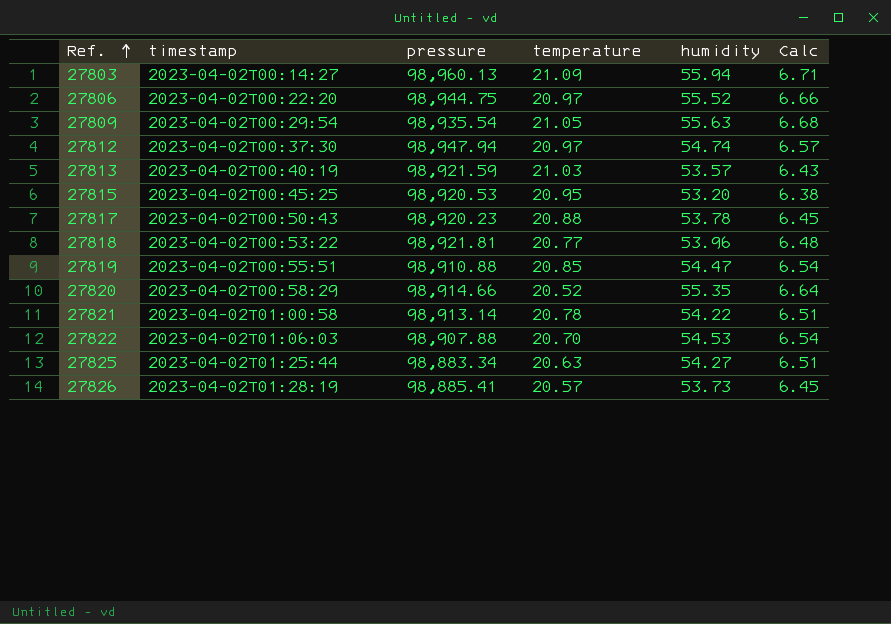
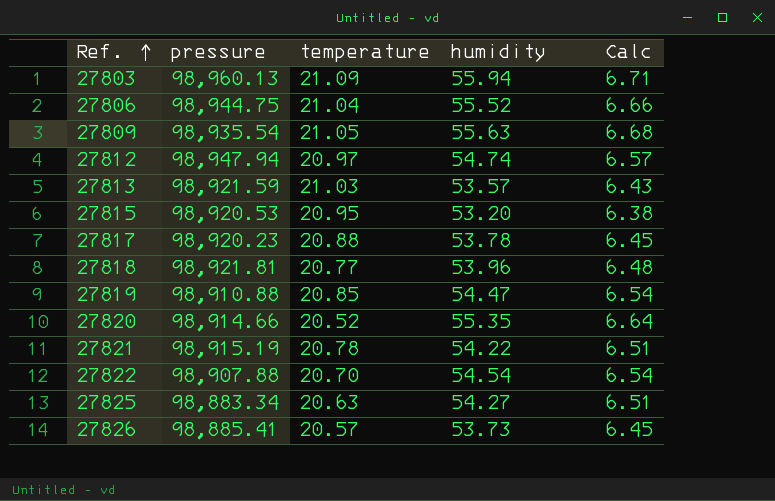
column timestamp | position: 2 -> none
27806 | temperature: 20.97 -> 21.04
27821 | pressure: 98,913.14 -> 98,915.19
27822 | humidity: 54.53 -> 54.54

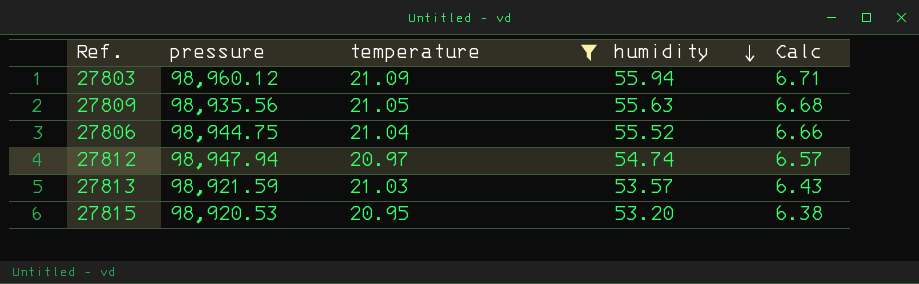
filter: none -> temperature >= 20.95
row order: Ref. ascending -> humidity descending
27803 | pressure: 98,960.13 -> 98,960.12
27809 | pressure: 98,935.54 -> 98,935.56

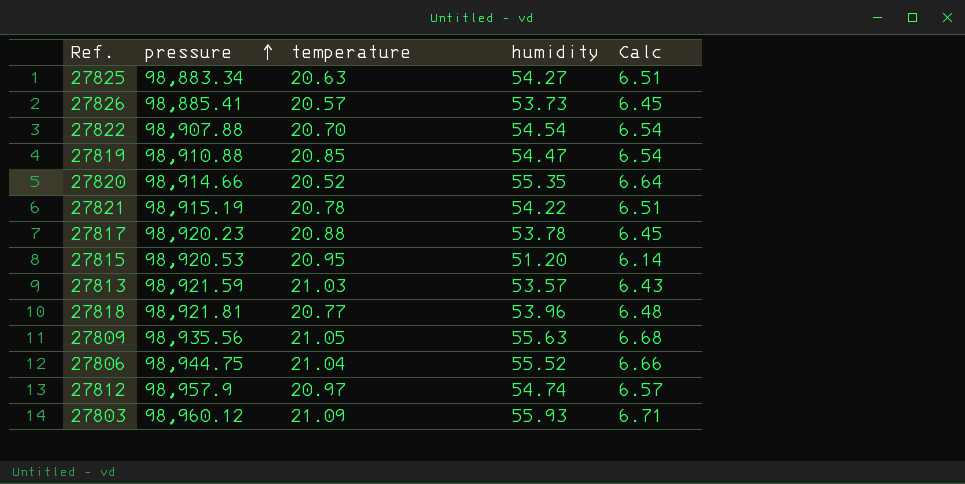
filter: temperature >= 20.95 -> none
row order: humidity descending -> pressure ascending
27815 | humidity: 53.20 -> 51.20
27815 | Calc: 6.38 -> 6.14
27812 | pressure: 98,947.94 -> 98,957.9
27803 | humidity: 55.94 -> 55.93

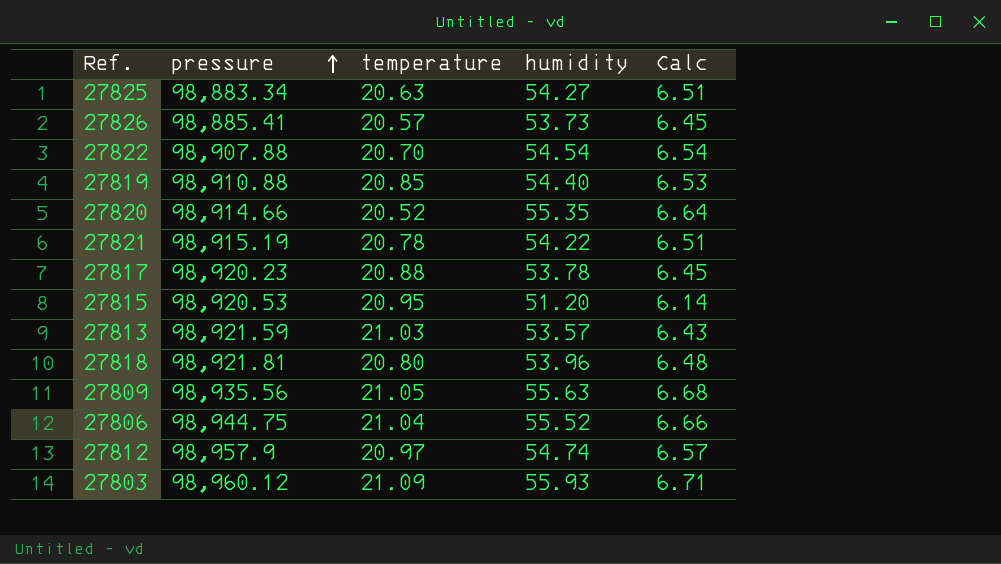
27819 | humidity: 54.47 -> 54.40
27819 | Calc: 6.54 -> 6.53
27818 | temperature: 20.77 -> 20.80

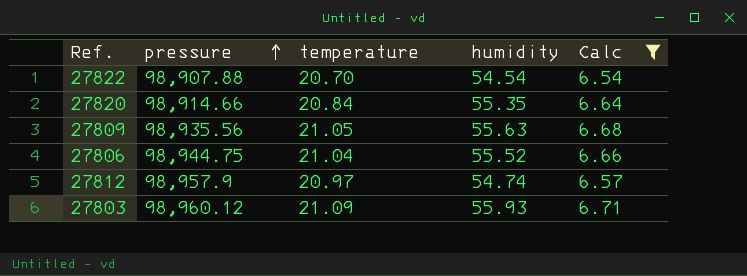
filter: none -> Calc >= 6.54
27820 | temperature: 20.52 -> 20.84

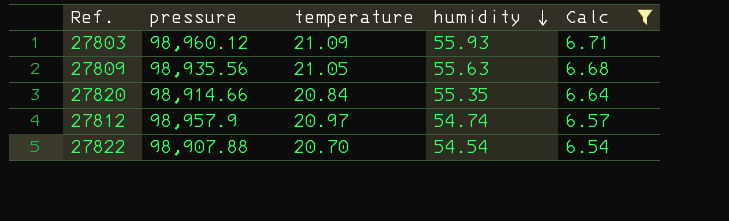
row order: pressure ascending -> humidity descending
row 27806: 98,944.75 | 21.04 | 55.52 | 6.66 -> none

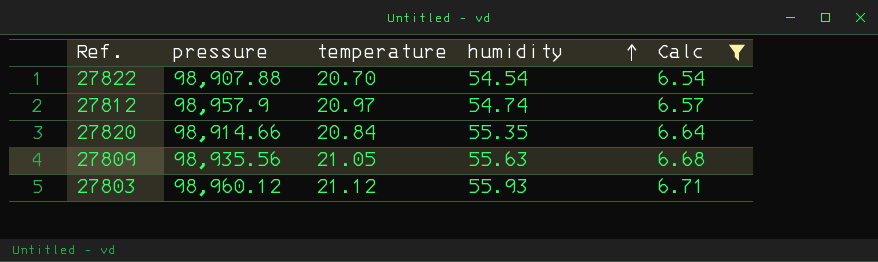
row order: humidity descending -> humidity ascending
27803 | temperature: 21.09 -> 21.12

